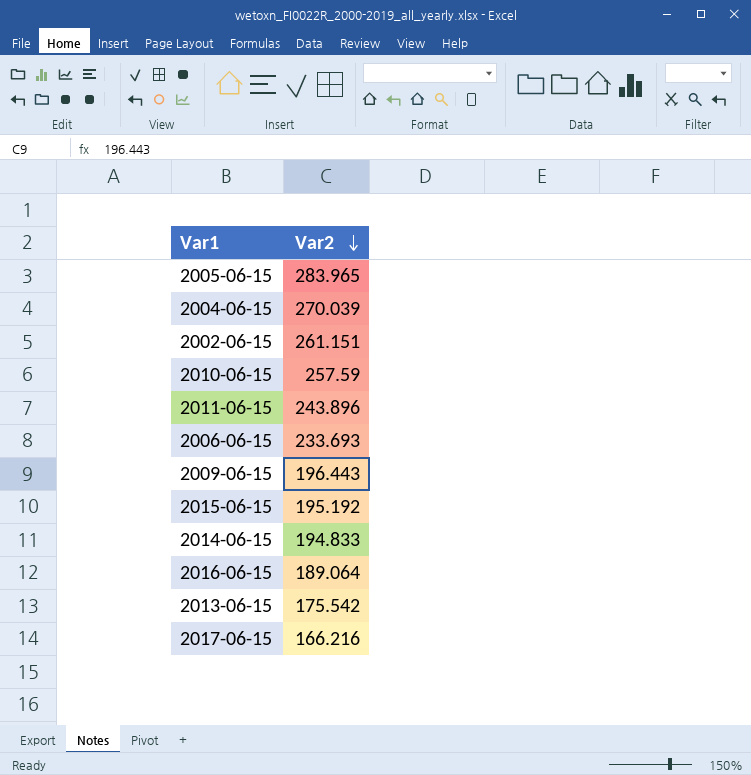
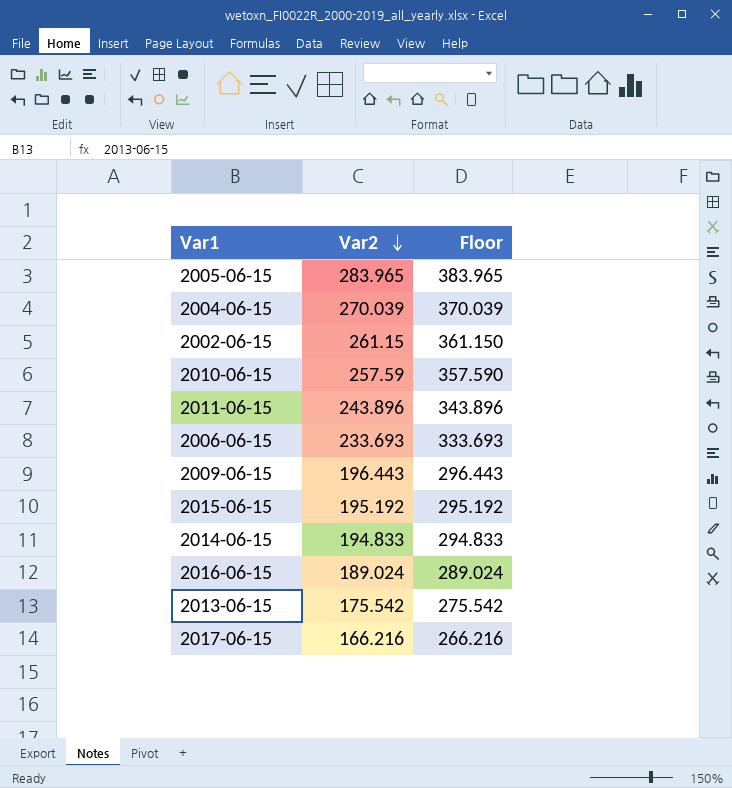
column Floor | formula: none -> [Var2] + 100
2002-06-15 | Var2: 261.151 -> 261.15
2016-06-15 | Var2: 189.064 -> 189.024

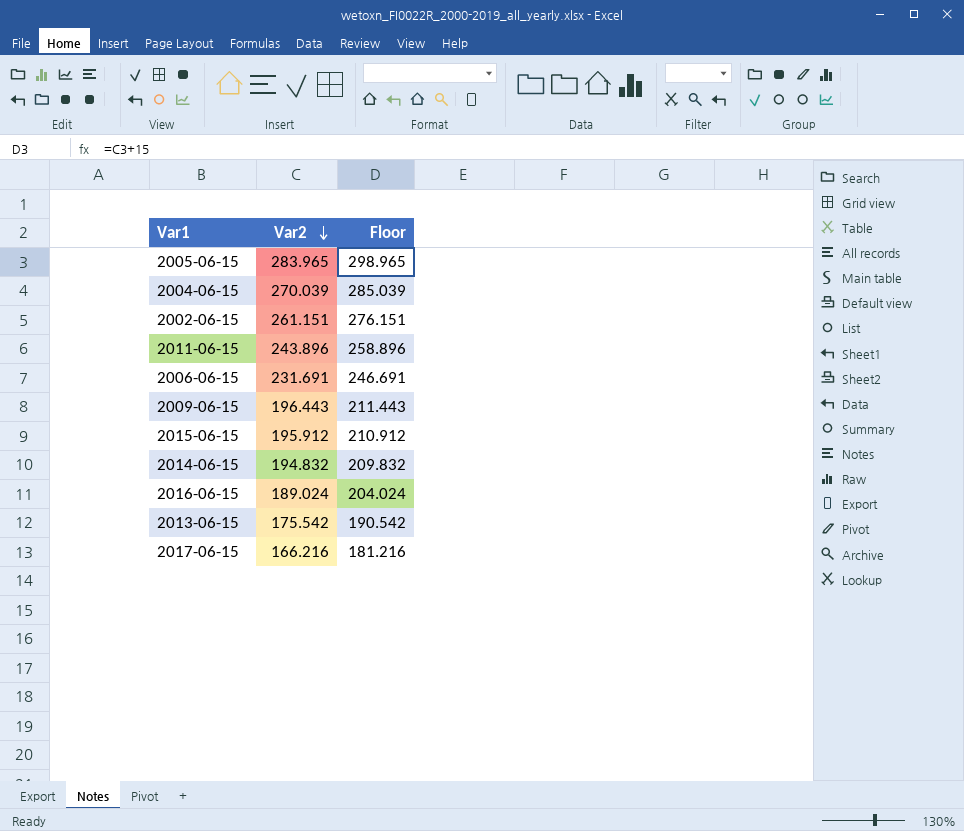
column Floor | formula: [Var2] + 100 -> [Var2] + 15
row 2010-06-15: 257.59 | 357.590 -> none
2002-06-15 | Var2: 261.15 -> 261.151
2006-06-15 | Var2: 233.693 -> 231.691
2015-06-15 | Var2: 195.192 -> 195.912
2014-06-15 | Var2: 194.833 -> 194.832

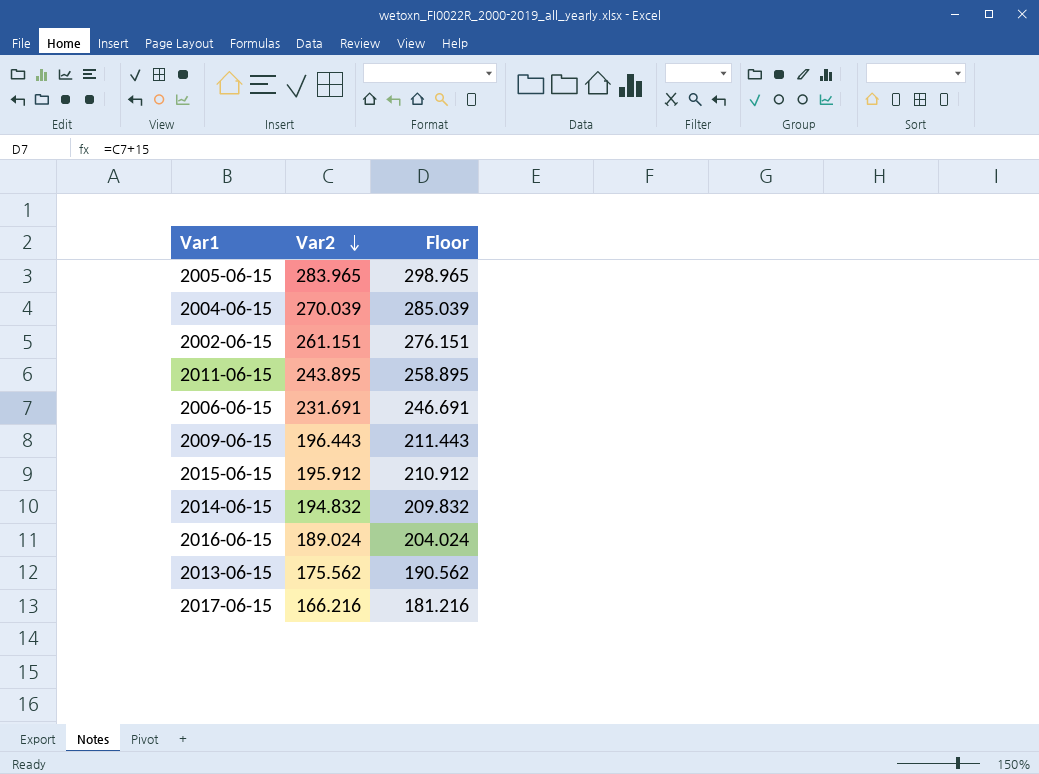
2011-06-15 | Var2: 243.896 -> 243.895
2011-06-15 | Floor: 258.896 -> 258.895
2013-06-15 | Var2: 175.542 -> 175.562
2013-06-15 | Floor: 190.542 -> 190.562

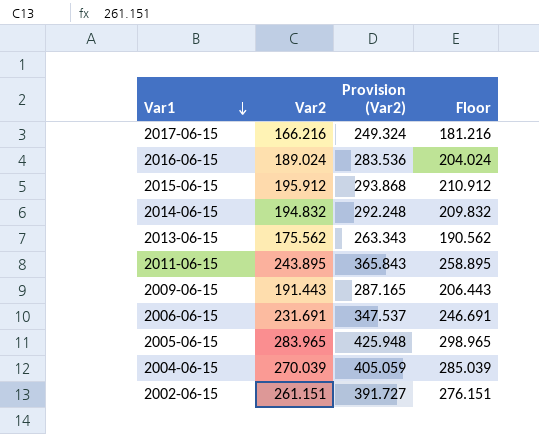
row order: Var2 descending -> Var1 descending
column Provision (Var2) | formula: none -> [Var2] * 1.5
2009-06-15 | Var2: 196.443 -> 191.443
2009-06-15 | Floor: 211.443 -> 206.443

